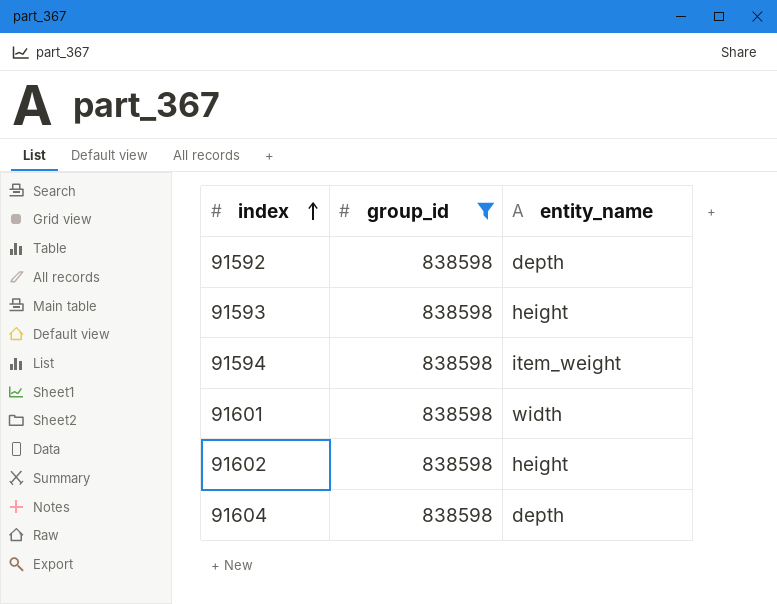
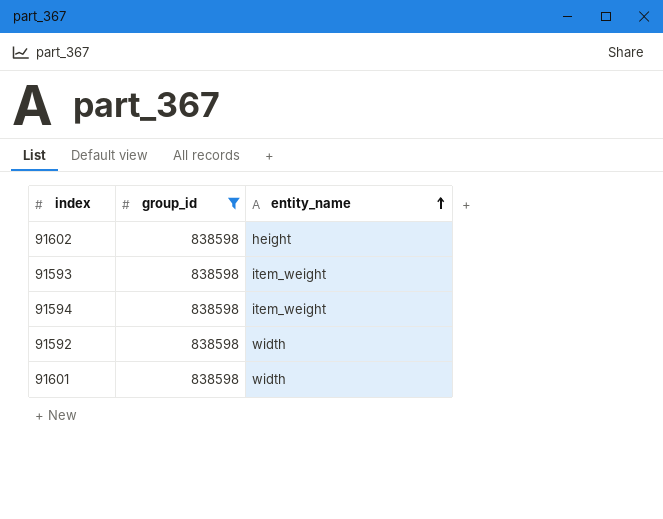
row order: index ascending -> entity_name ascending
row 91604: 838598 | depth -> none
91593 | entity_name: height -> item_weight
91592 | entity_name: depth -> width

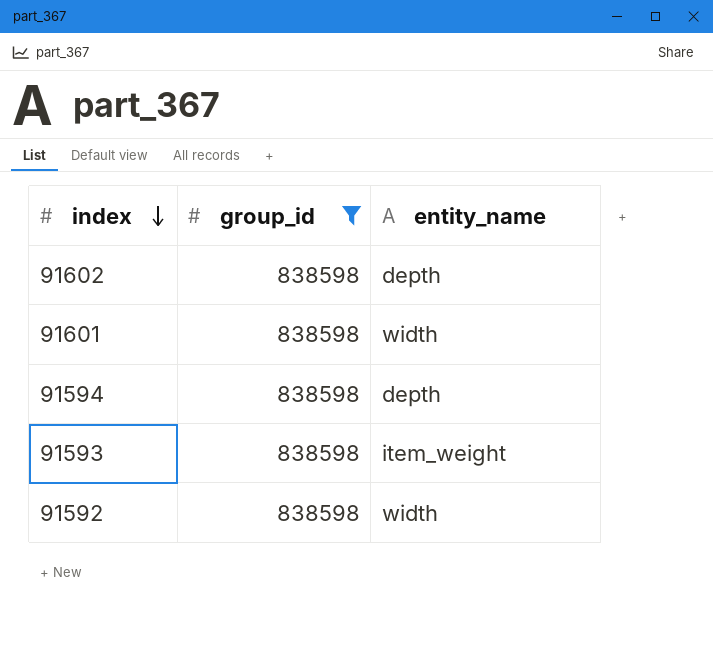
row order: entity_name ascending -> index descending
91602 | entity_name: height -> depth
91594 | entity_name: item_weight -> depth

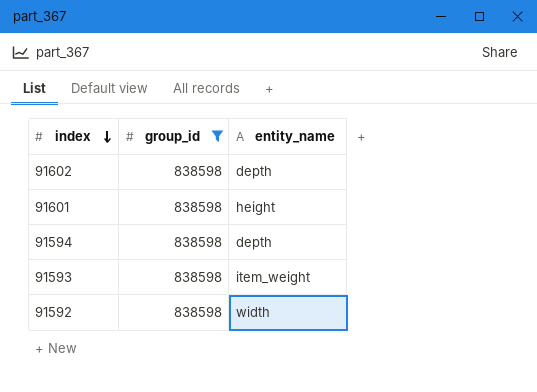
91601 | entity_name: width -> height

